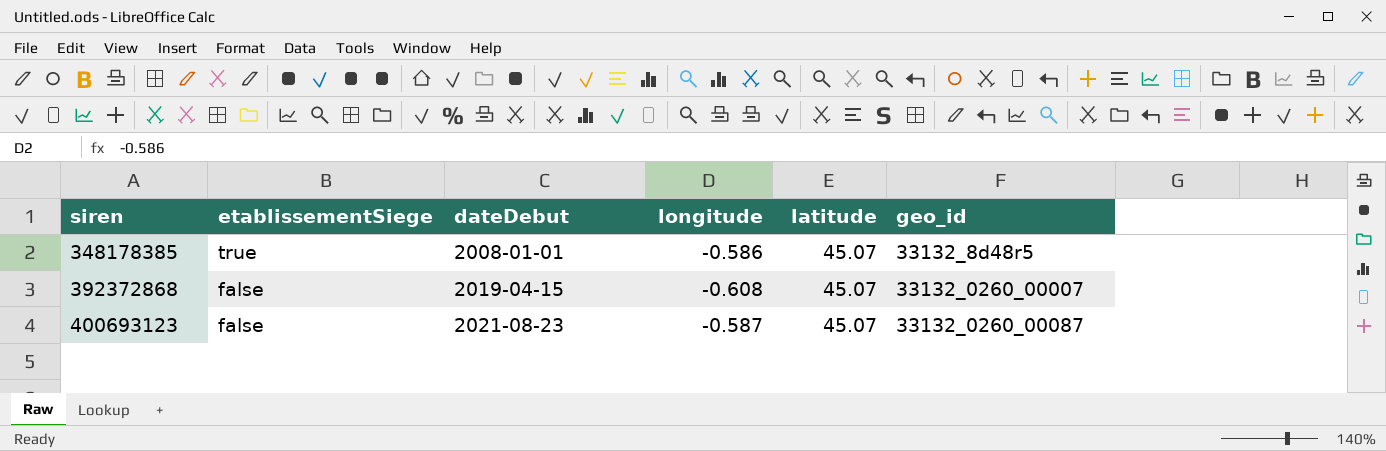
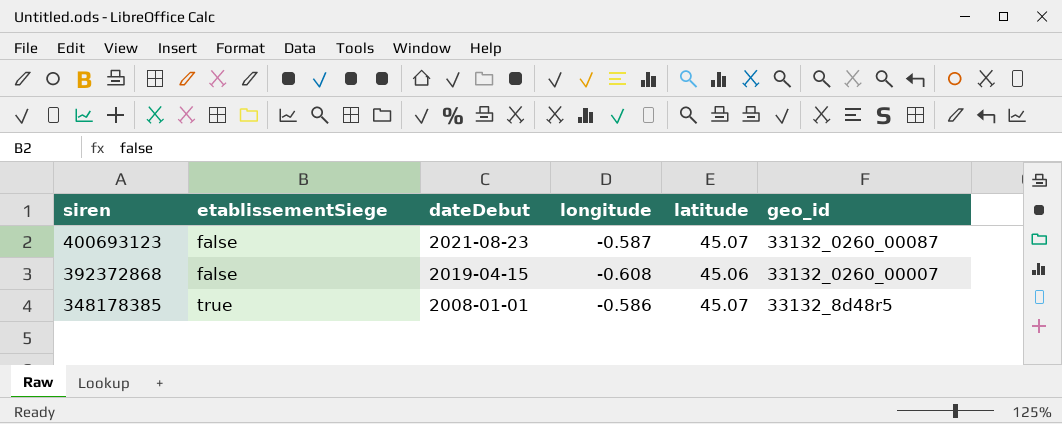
row order: siren ascending -> siren descending
392372868 | latitude: 45.07 -> 45.06

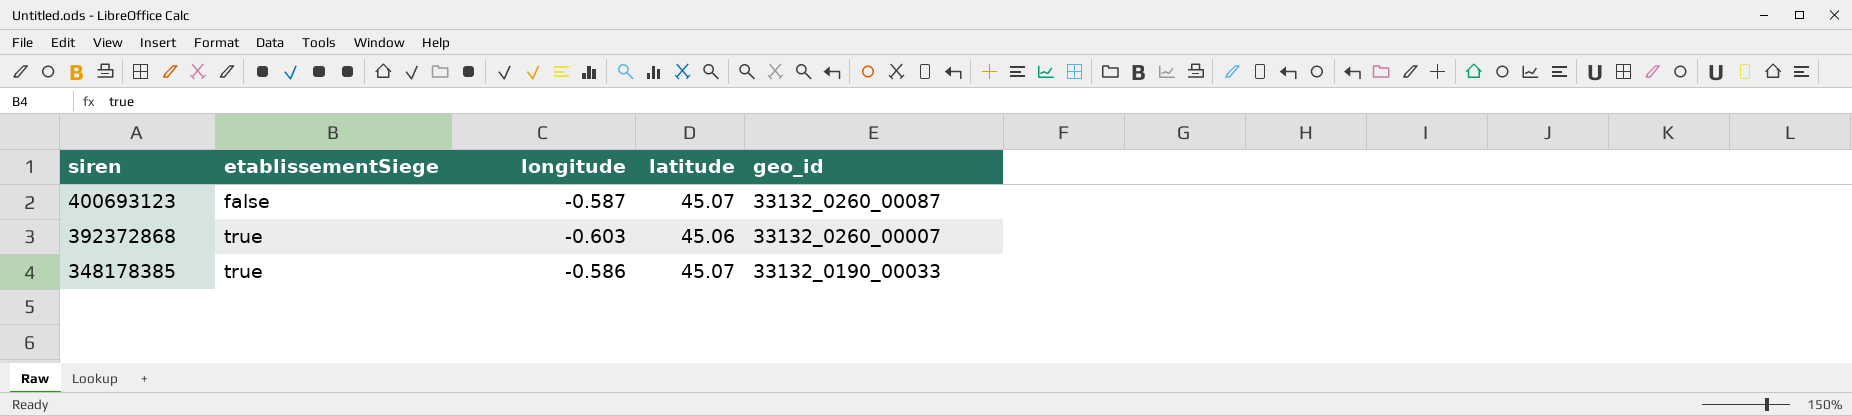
column dateDebut | position: 3 -> none
392372868 | etablissementSiege: false -> true
392372868 | longitude: -0.608 -> -0.603
348178385 | geo_id: 33132_8d48r5 -> 33132_0190_00033

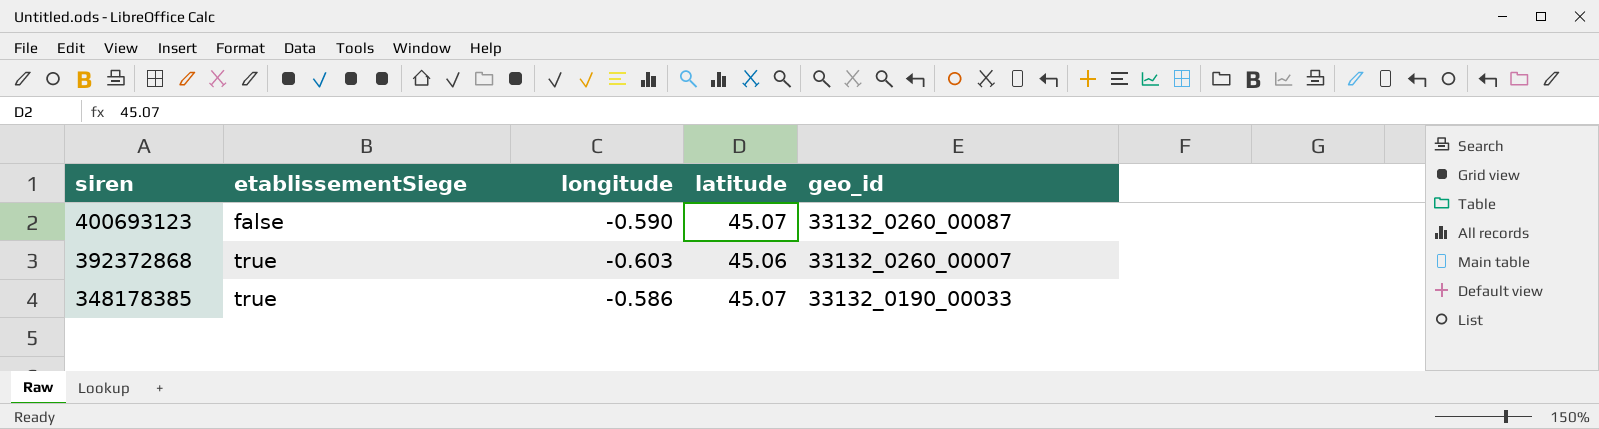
400693123 | longitude: -0.587 -> -0.590

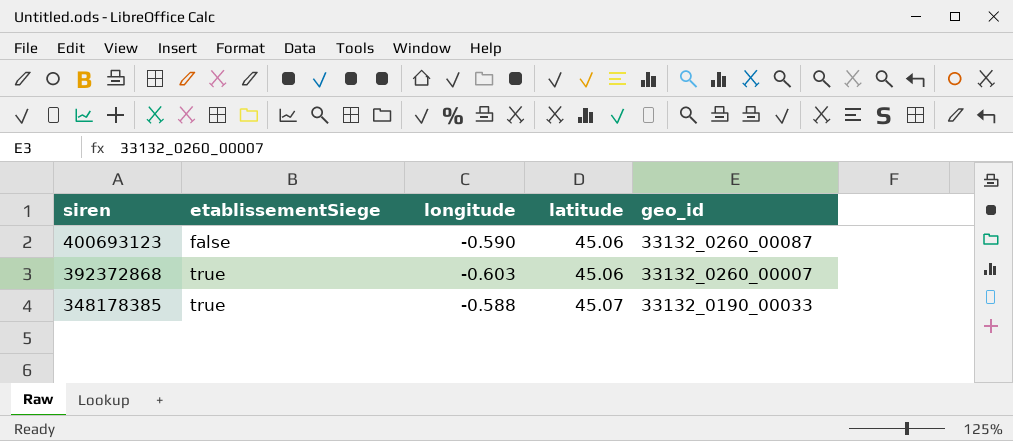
400693123 | latitude: 45.07 -> 45.06
348178385 | longitude: -0.586 -> -0.588

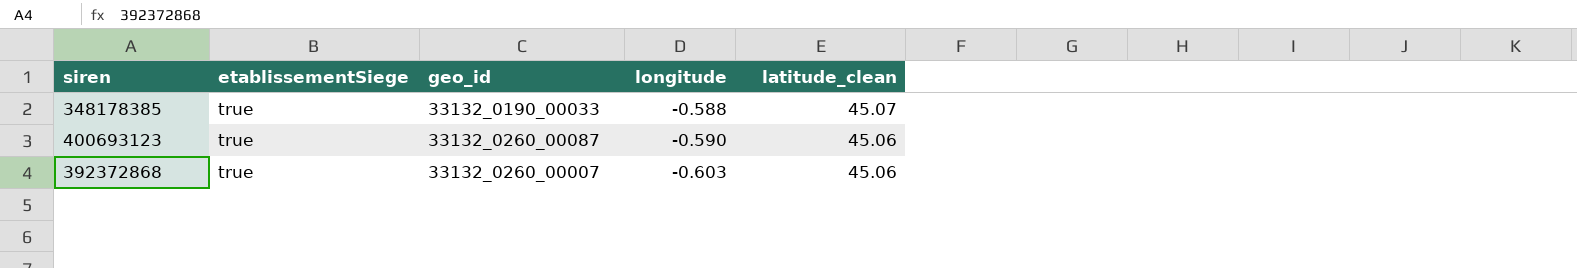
row order: siren descending -> longitude descending
column geo_id | position: 5 -> 3
column name: latitude -> latitude_clean
400693123 | etablissementSiege: false -> true

